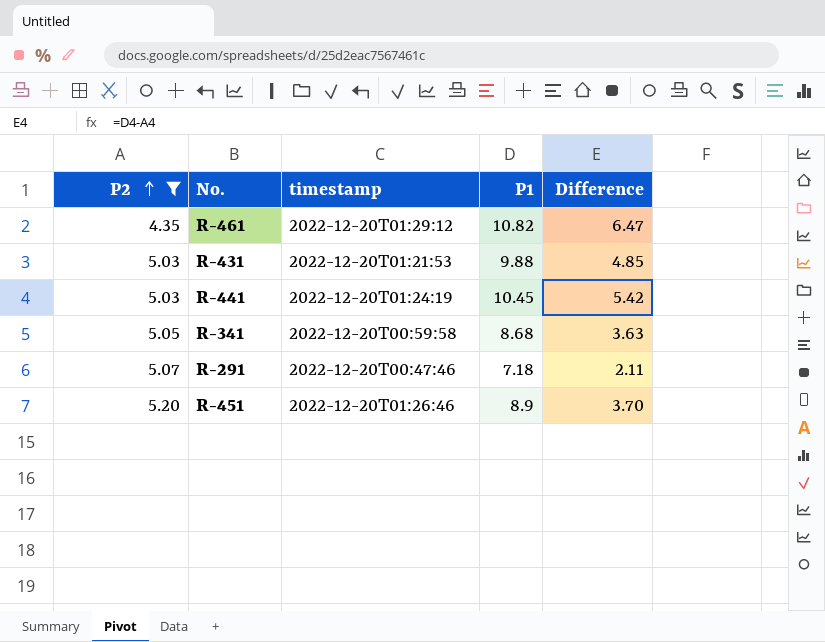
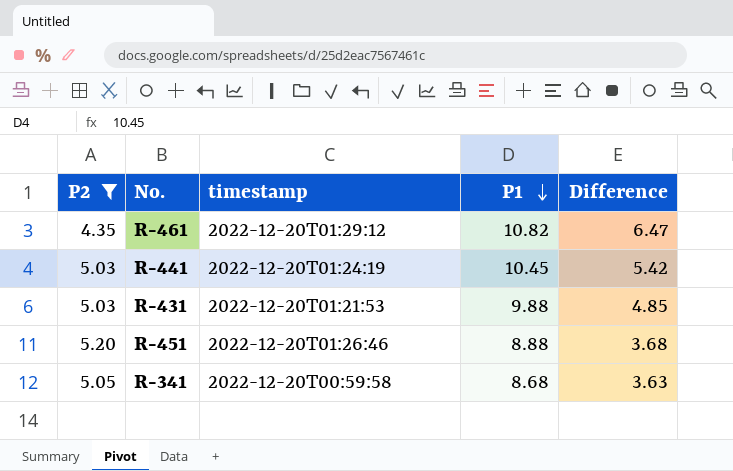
row order: P2 ascending -> P1 descending
row R-291: 5.07 | 2022-12-20T00:47:46 | 7.18 | 2.11 -> none
R-451 | P1: 8.9 -> 8.88
R-451 | Difference: 3.70 -> 3.68

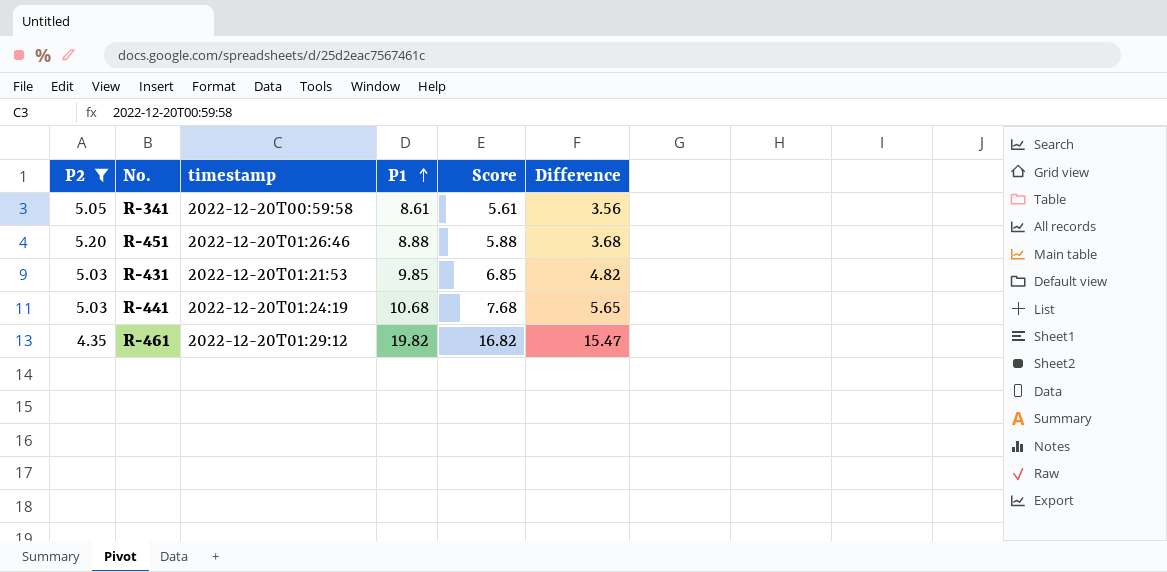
row order: P1 descending -> P1 ascending
column Score | formula: none -> [P1] - 3
R-341 | P1: 8.68 -> 8.61
R-341 | Difference: 3.63 -> 3.56
R-431 | P1: 9.88 -> 9.85
R-431 | Difference: 4.85 -> 4.82
R-441 | P1: 10.45 -> 10.68
R-441 | Difference: 5.42 -> 5.65
R-461 | P1: 10.82 -> 19.82
R-461 | Difference: 6.47 -> 15.47

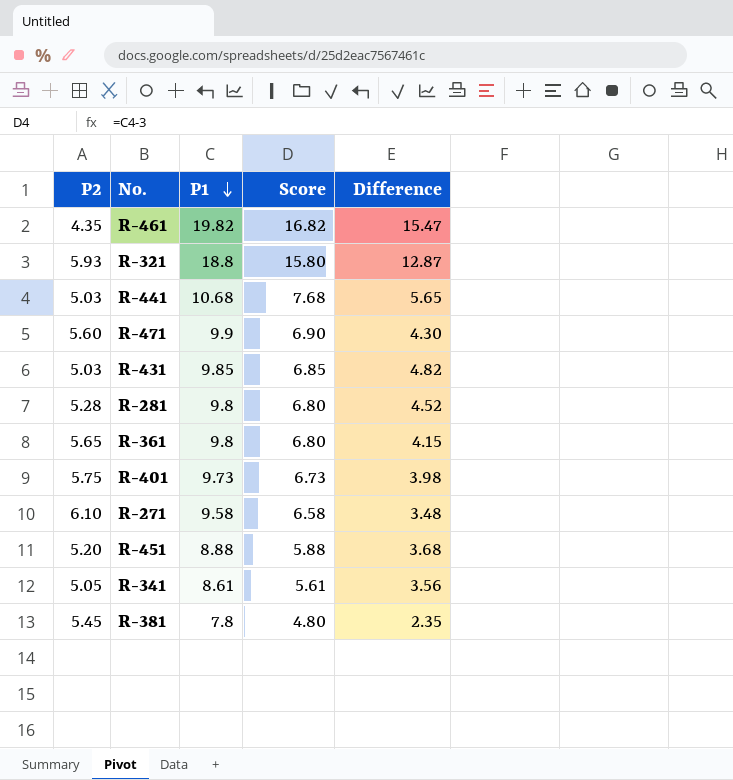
filter: P2 <= 5.20 -> none
row order: P1 ascending -> P1 descending
column timestamp | position: 3 -> none

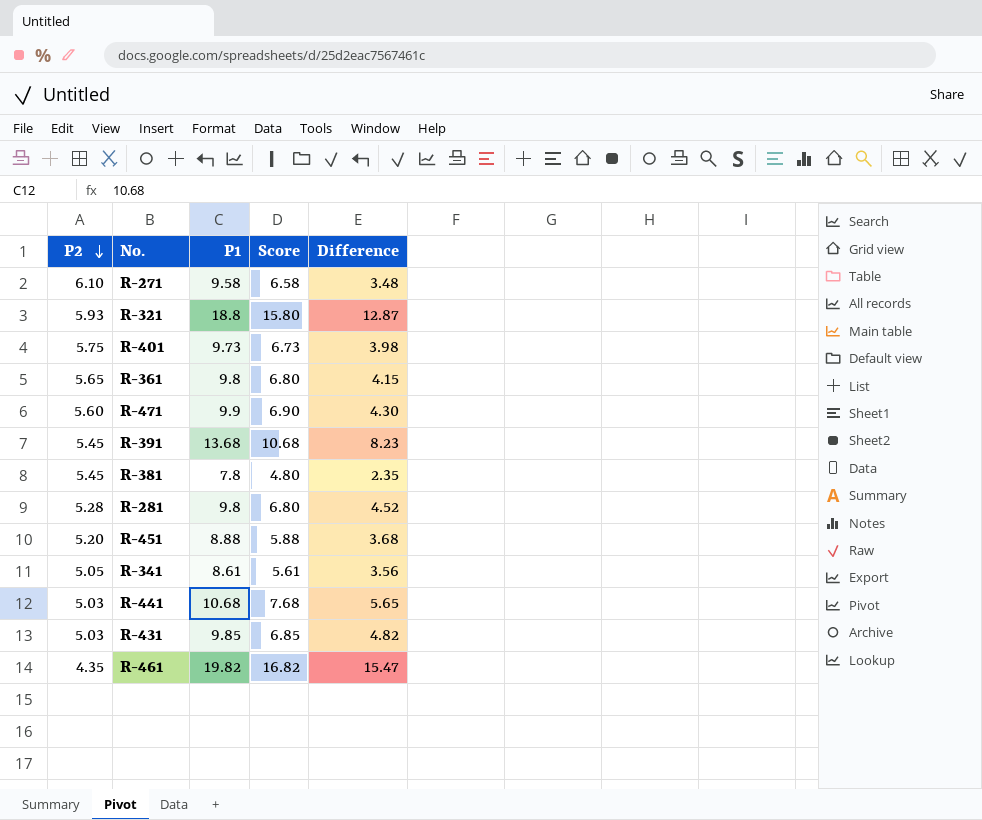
row order: P1 descending -> P2 descending
row R-391: none -> 5.45 | 13.68 | 10.68 | 8.23

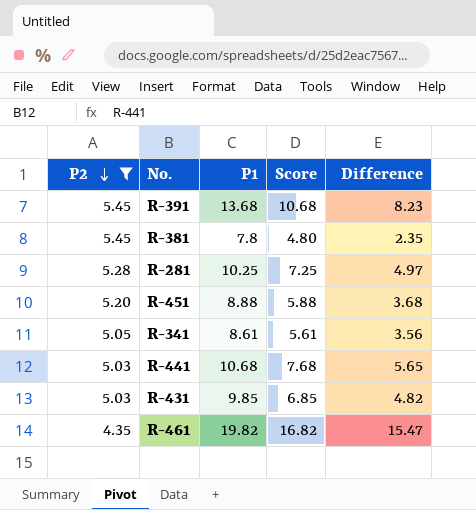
filter: none -> P2 <= 5.45
R-281 | P1: 9.8 -> 10.25
R-281 | Score: 6.80 -> 7.25
R-281 | Difference: 4.52 -> 4.97

